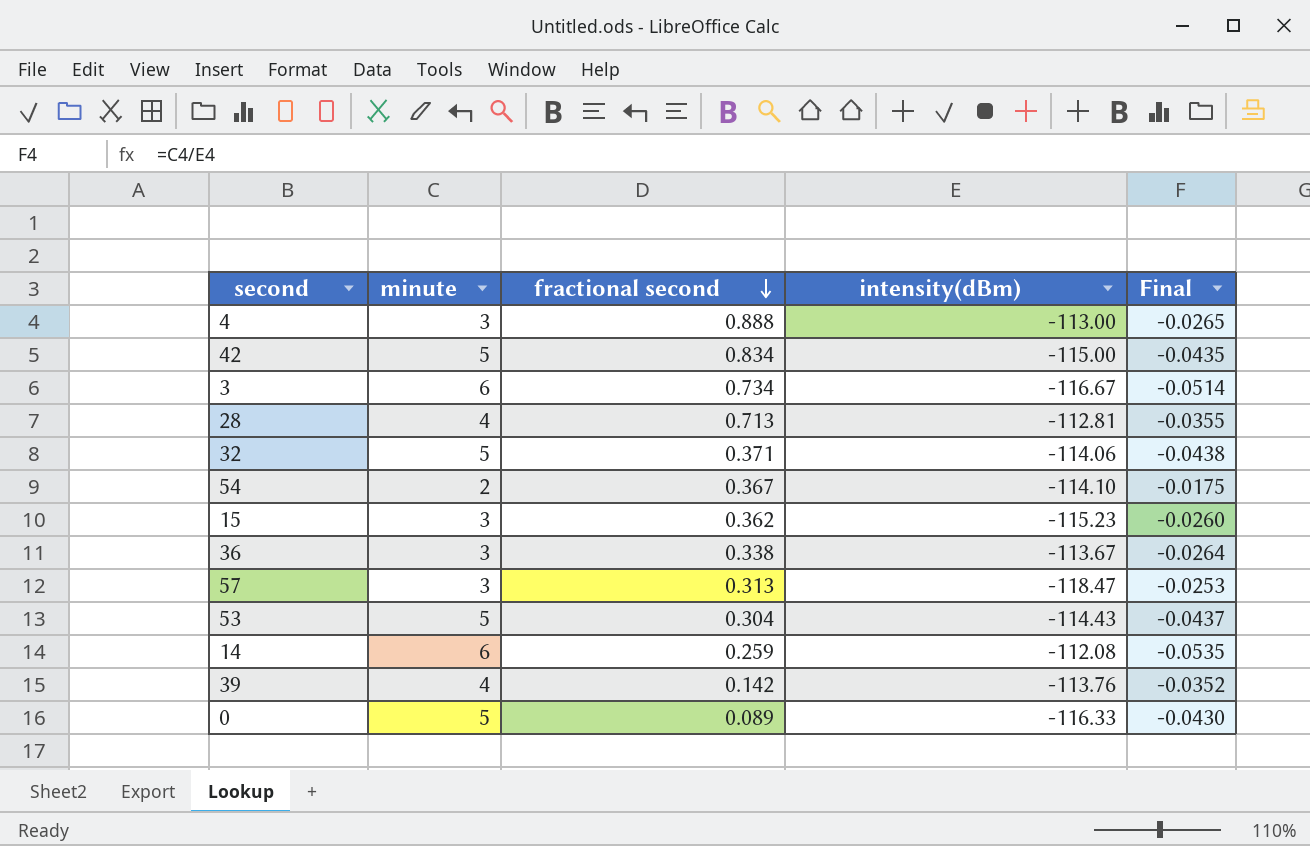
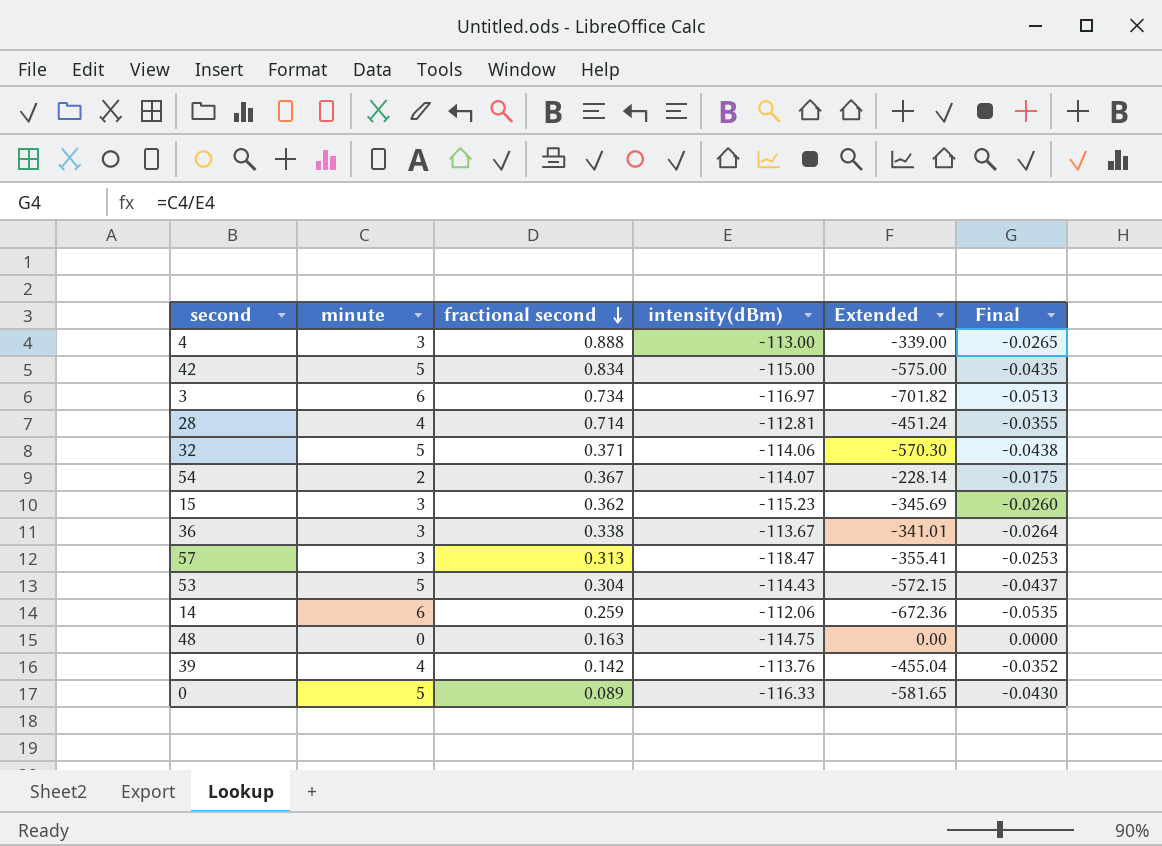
column Extended | formula: none -> [minute] * [intensity(dBm)]
3 | intensity(dBm): -116.67 -> -116.97
3 | Final: -0.0514 -> -0.0513
28 | fractional second: 0.713 -> 0.714
54 | intensity(dBm): -114.10 -> -114.07
14 | intensity(dBm): -112.08 -> -112.06
row 48: none -> 0 | 0.163 | -114.75 | 0.00 | 0.0000

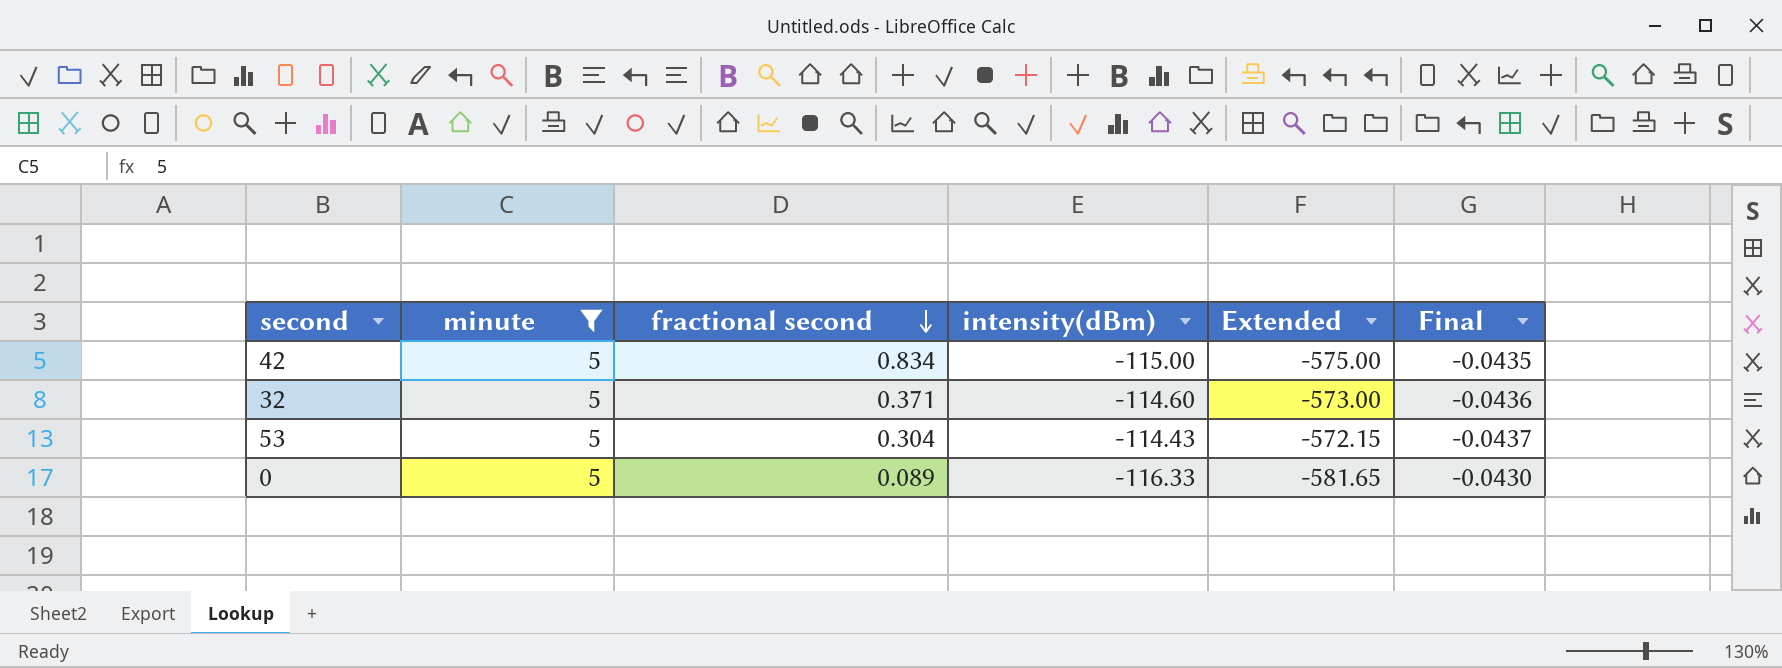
filter: none -> minute = 5
32 | intensity(dBm): -114.06 -> -114.60
32 | Extended: -570.30 -> -573.00
32 | Final: -0.0438 -> -0.0436

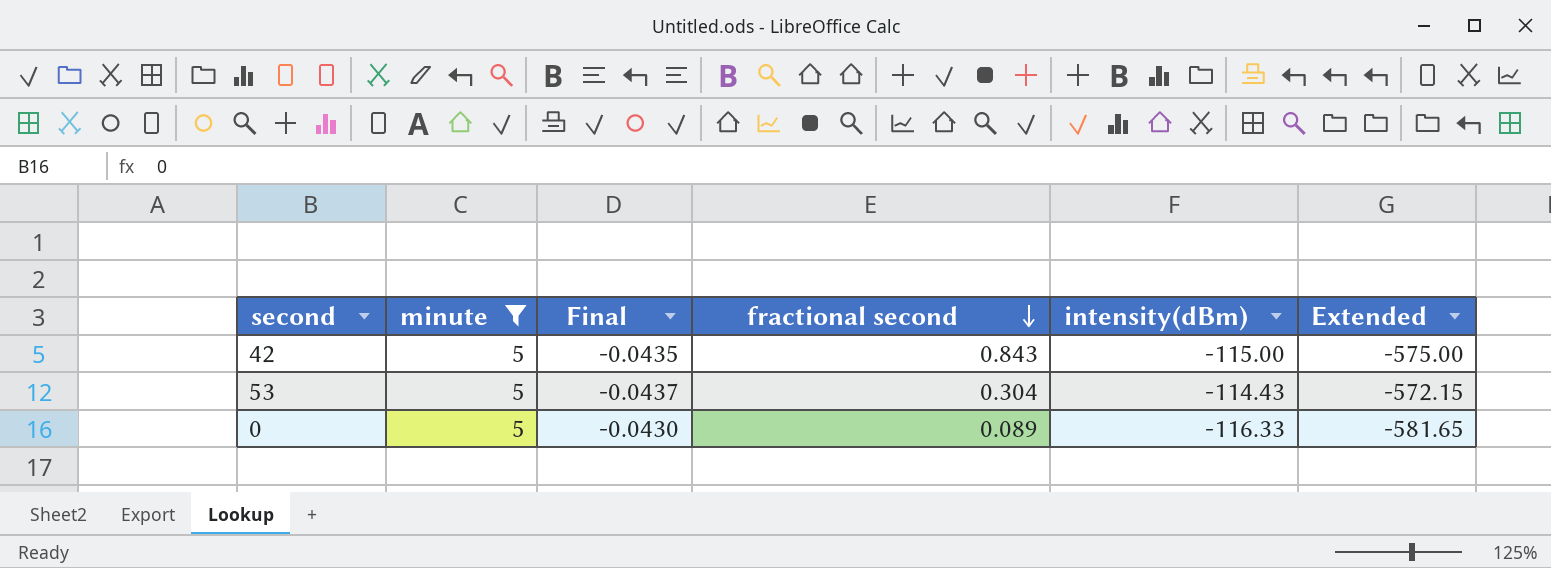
column Final | position: 6 -> 3
row 32: 5 | 0.371 | -114.60 | -573.00 | -0.0436 -> none
42 | fractional second: 0.834 -> 0.843

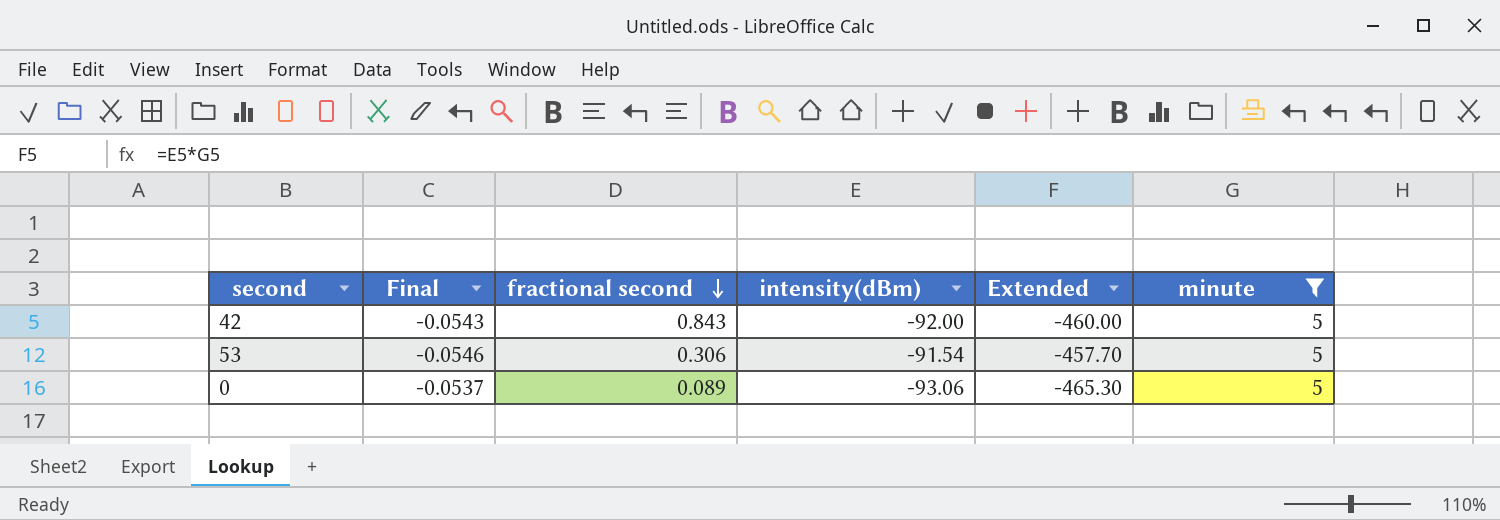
column minute | position: 2 -> 6
42 | Final: -0.0435 -> -0.0543
42 | intensity(dBm): -115.00 -> -92.00
42 | Extended: -575.00 -> -460.00
53 | Final: -0.0437 -> -0.0546
53 | fractional second: 0.304 -> 0.306
53 | intensity(dBm): -114.43 -> -91.54
53 | Extended: -572.15 -> -457.70
0 | Final: -0.0430 -> -0.0537
0 | intensity(dBm): -116.33 -> -93.06
0 | Extended: -581.65 -> -465.30

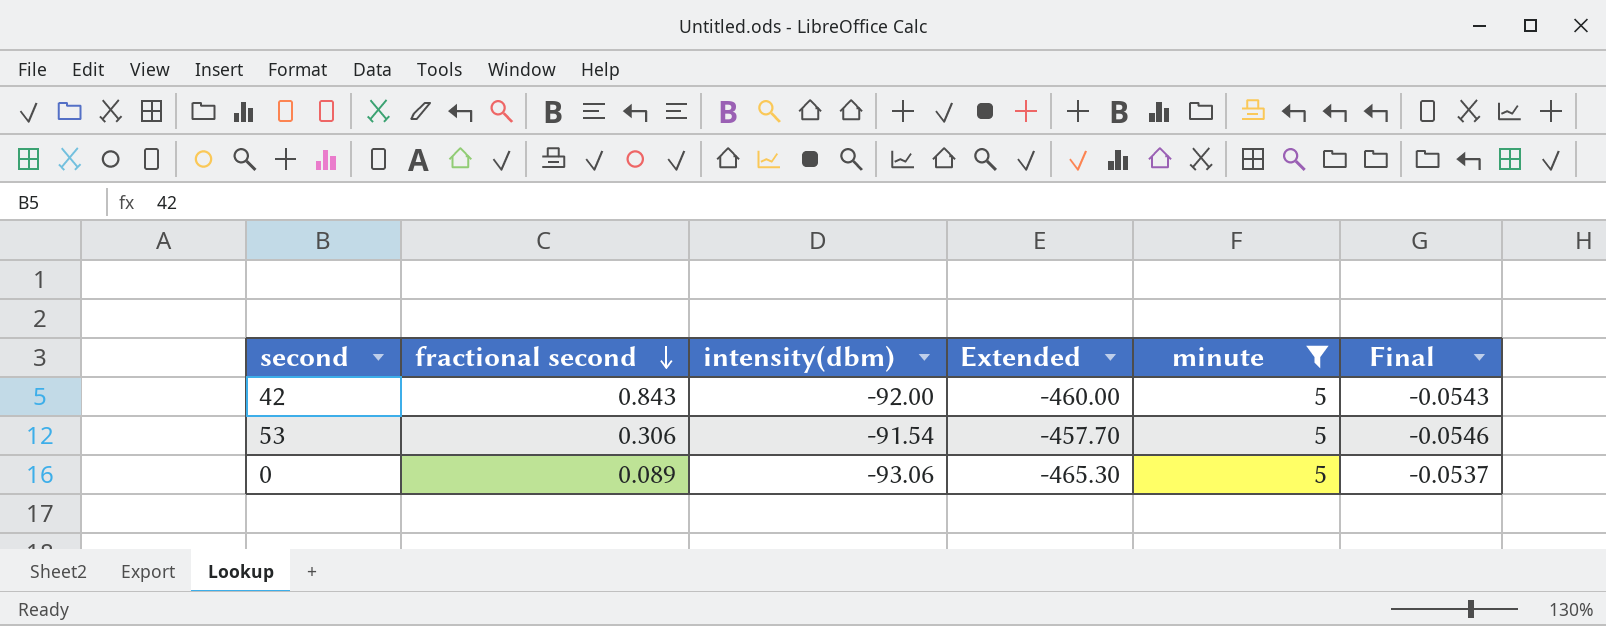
column name: intensity(dBm) -> intensity(dbm)
column Final | position: 2 -> 6

